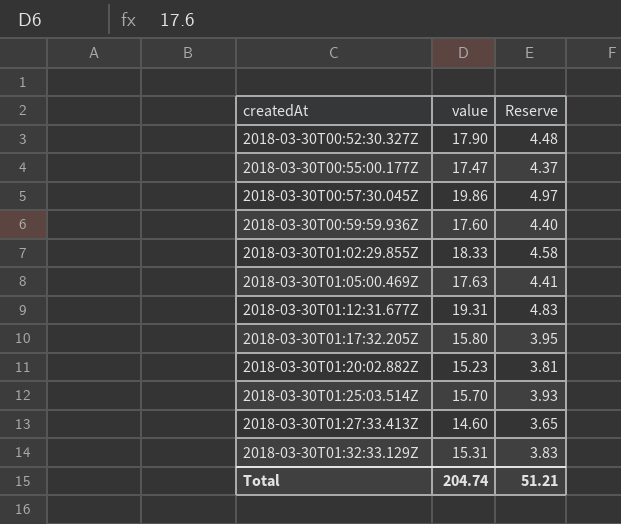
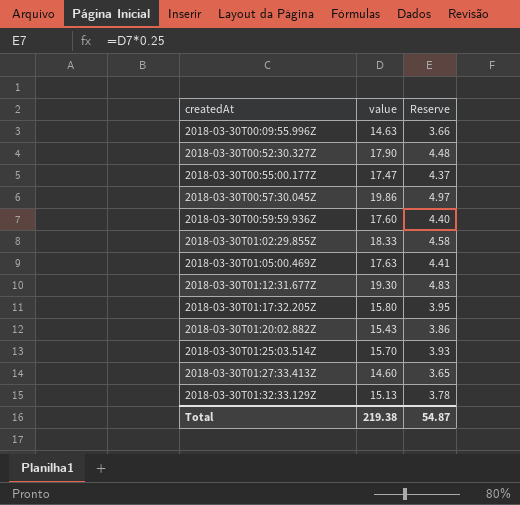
row 2018-03-30T00:09:55.996Z: none -> 14.63 | 3.66
2018-03-30T01:12:31.677Z | value: 19.31 -> 19.30
2018-03-30T01:20:02.882Z | value: 15.23 -> 15.43
2018-03-30T01:20:02.882Z | Reserve: 3.81 -> 3.86
2018-03-30T01:32:33.129Z | value: 15.31 -> 15.13
2018-03-30T01:32:33.129Z | Reserve: 3.83 -> 3.78
Total | value: 204.74 -> 219.38
Total | Reserve: 51.21 -> 54.87

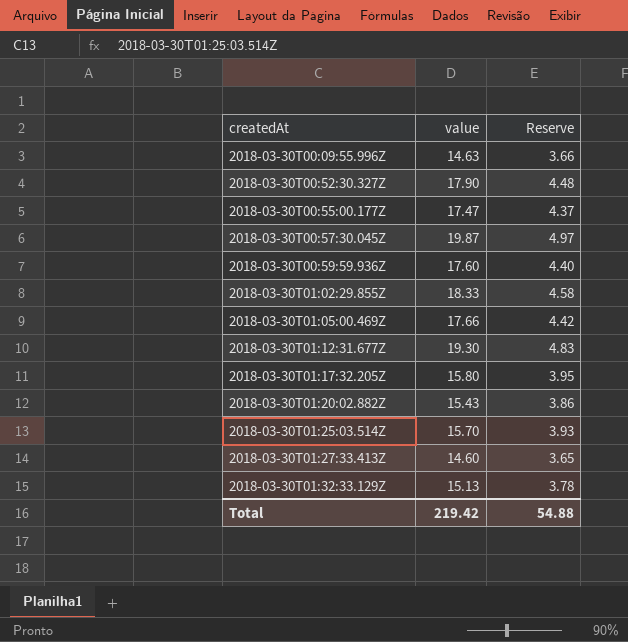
2018-03-30T00:57:30.045Z | value: 19.86 -> 19.87
2018-03-30T01:05:00.469Z | value: 17.63 -> 17.66
2018-03-30T01:05:00.469Z | Reserve: 4.41 -> 4.42
Total | value: 219.38 -> 219.42
Total | Reserve: 54.87 -> 54.88

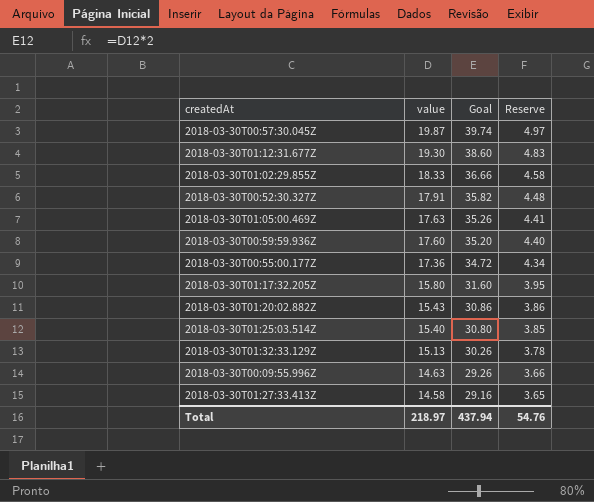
row order: createdAt ascending -> value descending
column Goal | formula: none -> [value] * 2
2018-03-30T00:52:30.327Z | value: 17.90 -> 17.91
2018-03-30T01:05:00.469Z | value: 17.66 -> 17.63
2018-03-30T01:05:00.469Z | Reserve: 4.42 -> 4.41
2018-03-30T00:55:00.177Z | value: 17.47 -> 17.36
2018-03-30T00:55:00.177Z | Reserve: 4.37 -> 4.34
2018-03-30T01:25:03.514Z | value: 15.70 -> 15.40
2018-03-30T01:25:03.514Z | Reserve: 3.93 -> 3.85
2018-03-30T01:27:33.413Z | value: 14.60 -> 14.58
Total | value: 219.42 -> 218.97
Total | Reserve: 54.88 -> 54.76

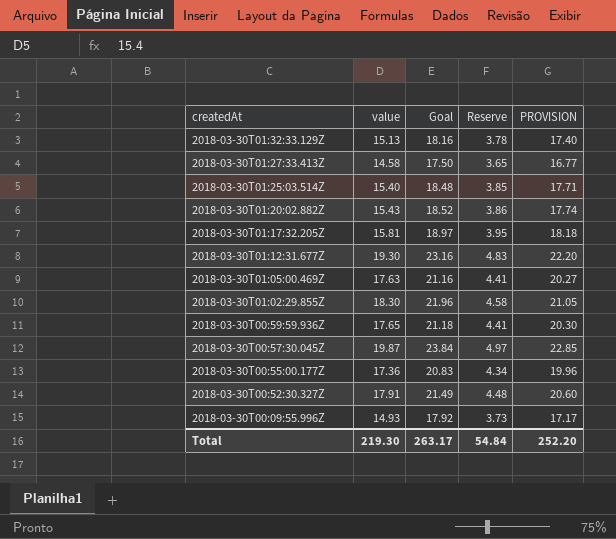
row order: value descending -> createdAt descending
column Goal | formula: [value] * 2 -> [value] * 1.2
column PROVISION | formula: none -> [value] * 1.15
2018-03-30T01:17:32.205Z | value: 15.80 -> 15.81
2018-03-30T01:02:29.855Z | value: 18.33 -> 18.30
2018-03-30T00:59:59.936Z | value: 17.60 -> 17.65
2018-03-30T00:59:59.936Z | Reserve: 4.40 -> 4.41
2018-03-30T00:09:55.996Z | value: 14.63 -> 14.93
2018-03-30T00:09:55.996Z | Reserve: 3.66 -> 3.73
Total | value: 218.97 -> 219.30
Total | Goal: 437.94 -> 263.17
Total | Reserve: 54.76 -> 54.84

